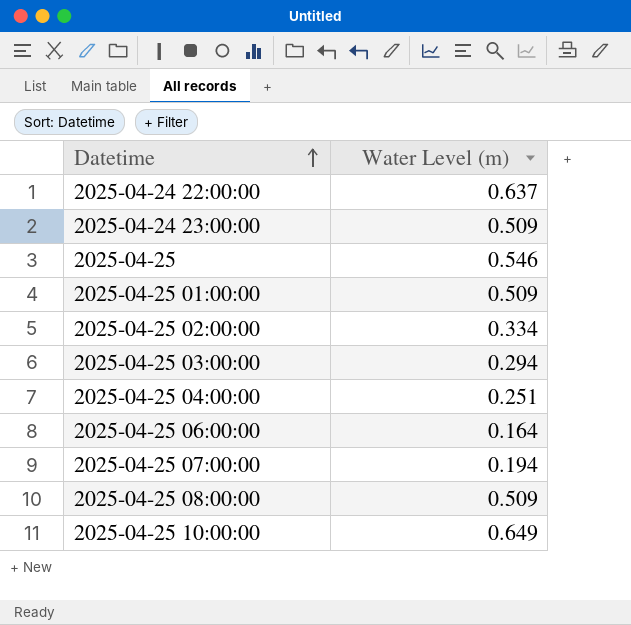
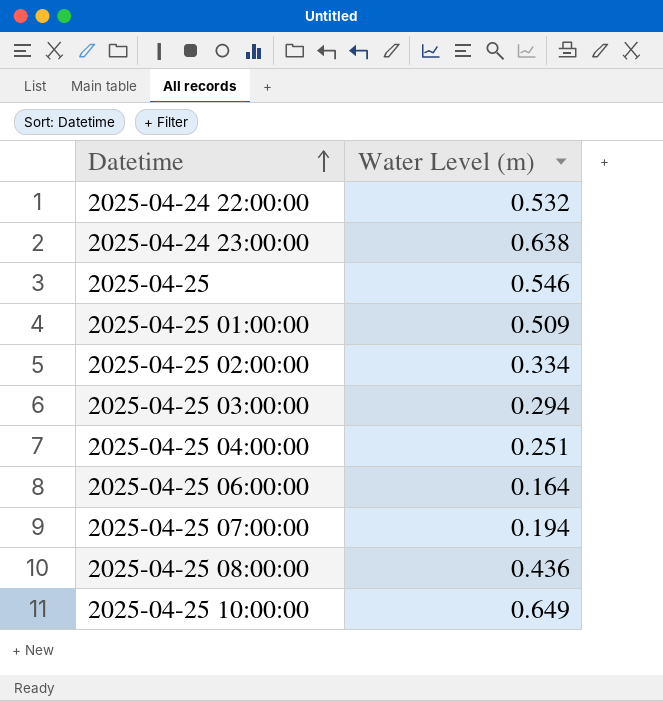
2025-04-24 22:00:00 | Water Level (m): 0.637 -> 0.532
2025-04-24 23:00:00 | Water Level (m): 0.509 -> 0.638
2025-04-25 08:00:00 | Water Level (m): 0.509 -> 0.436

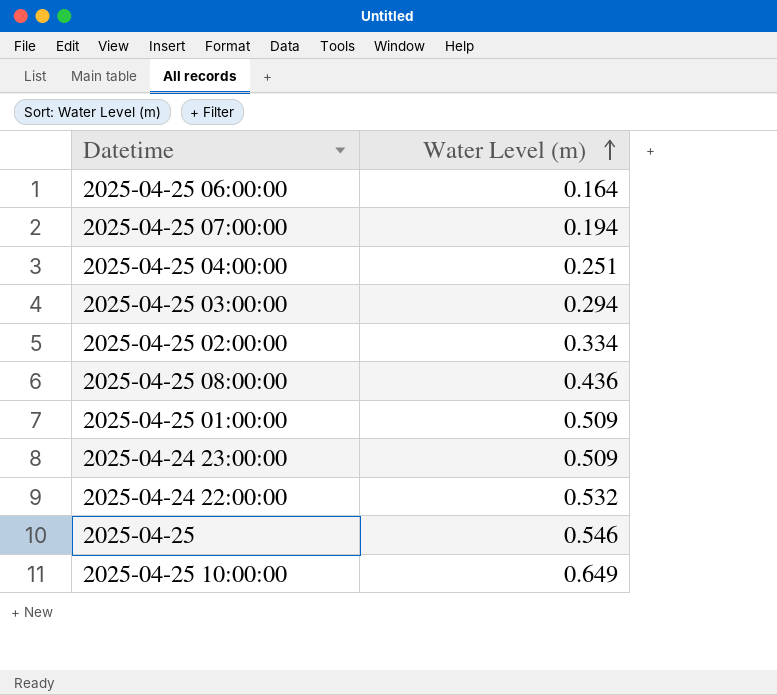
row order: Datetime ascending -> Water Level (m) ascending
2025-04-24 23:00:00 | Water Level (m): 0.638 -> 0.509

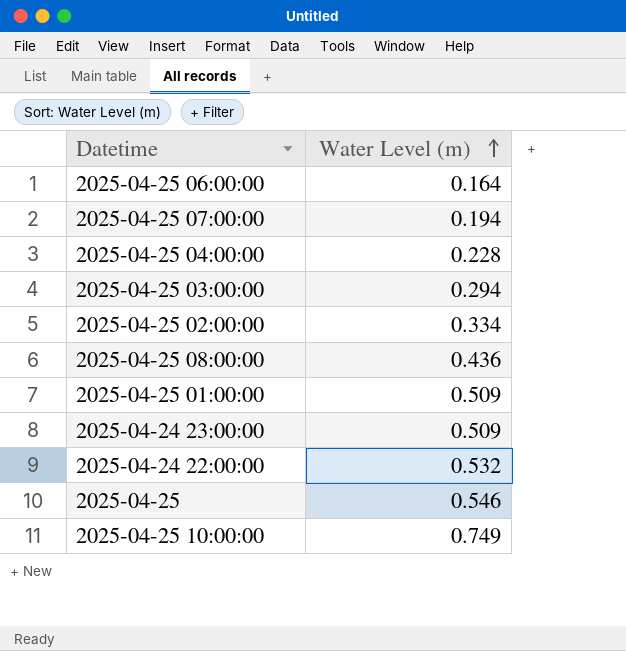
2025-04-25 04:00:00 | Water Level (m): 0.251 -> 0.228
2025-04-25 10:00:00 | Water Level (m): 0.649 -> 0.749

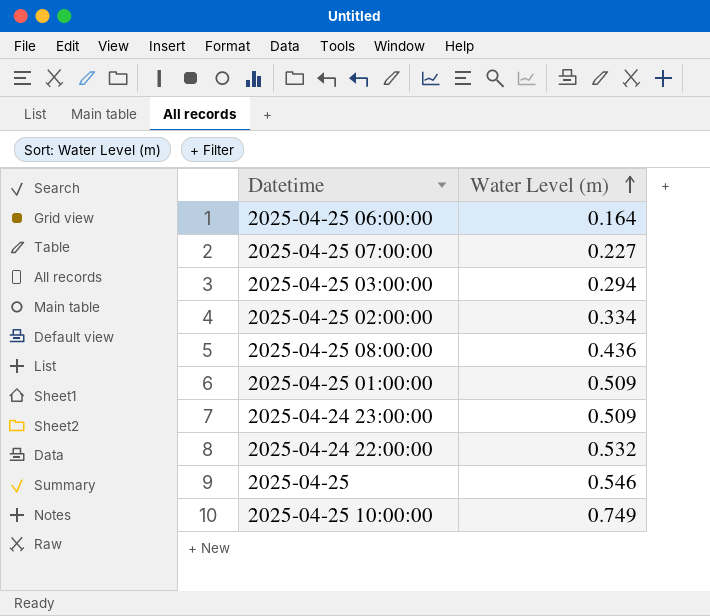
row 2025-04-25 04:00:00: 0.228 -> none
2025-04-25 07:00:00 | Water Level (m): 0.194 -> 0.227

